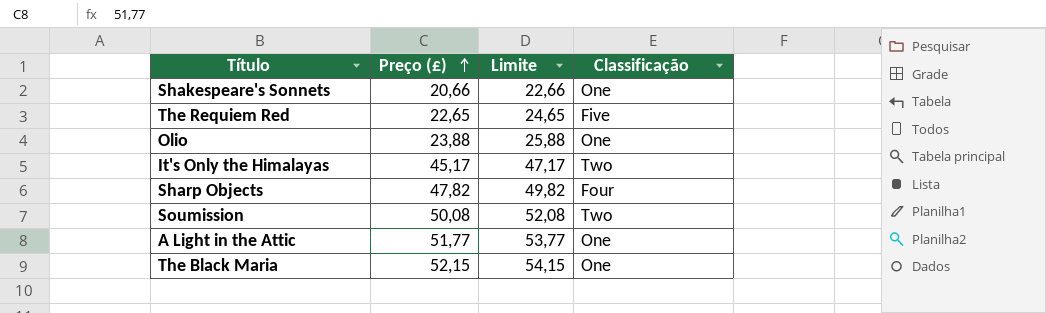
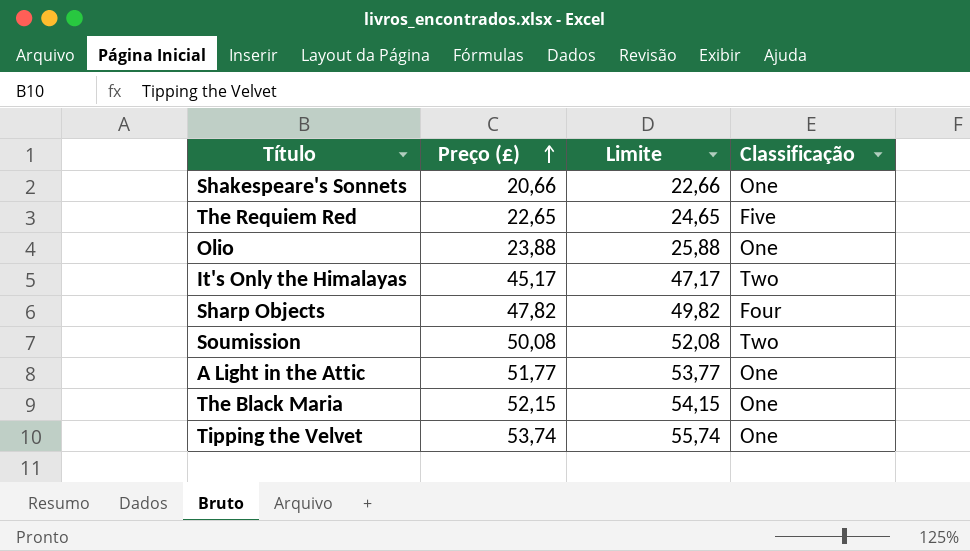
row Tipping the Velvet: none -> 53,74 | 55,74 | One

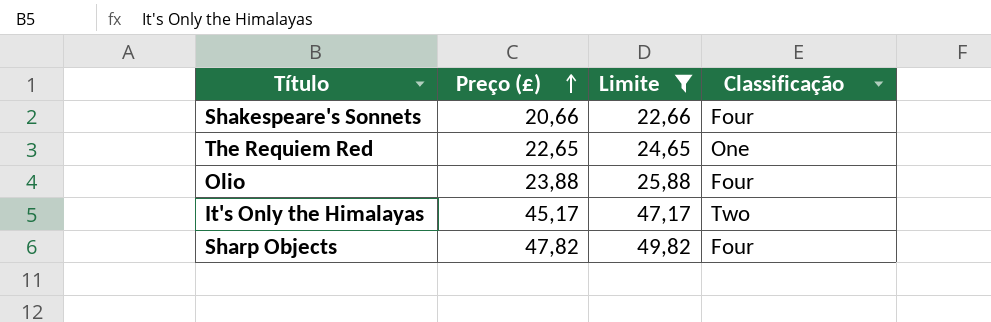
filter: none -> Limite <= 49,82
Shakespeare's Sonnets | Classificação: One -> Four
The Requiem Red | Classificação: Five -> One
Olio | Classificação: One -> Four

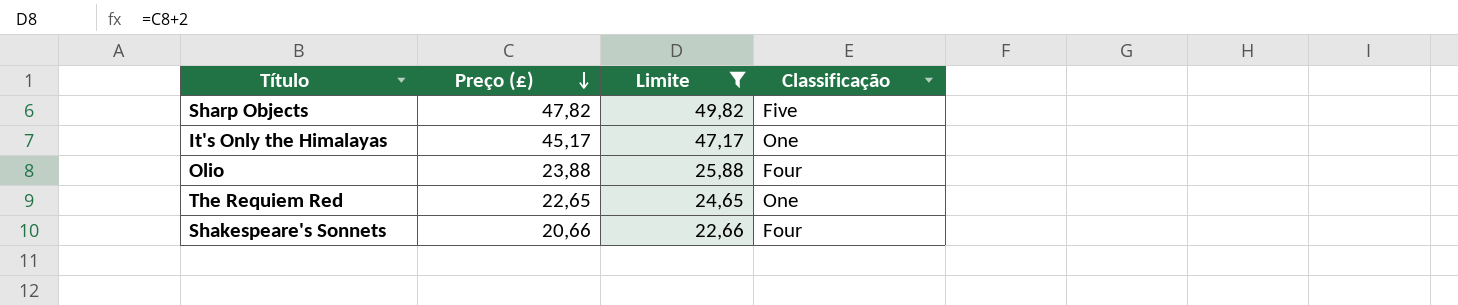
row order: Preço (£) ascending -> Preço (£) descending
Sharp Objects | Classificação: Four -> Five
It's Only the Himalayas | Classificação: Two -> One

